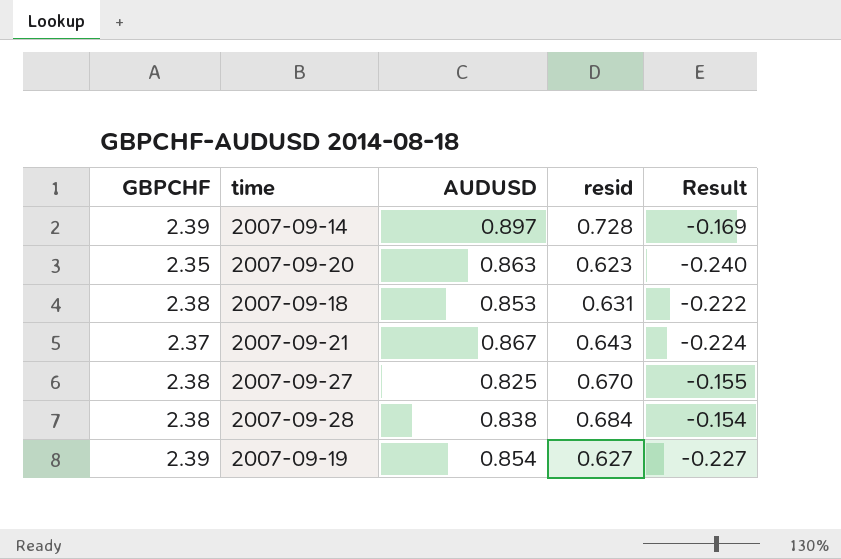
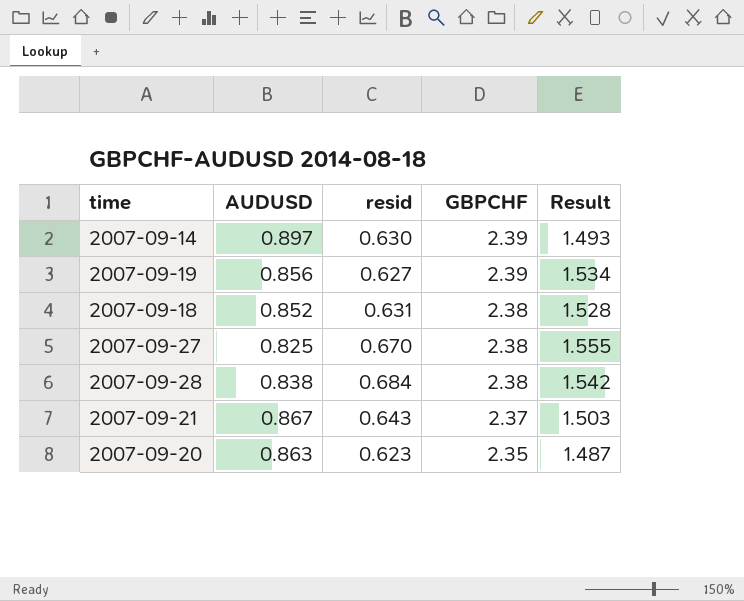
row order: none -> GBPCHF descending
column GBPCHF | position: 1 -> 4
column Result | formula: [resid] - [AUDUSD] -> [GBPCHF] - [AUDUSD]
2007-09-14 | resid: 0.728 -> 0.630
2007-09-19 | AUDUSD: 0.854 -> 0.856
2007-09-18 | AUDUSD: 0.853 -> 0.852

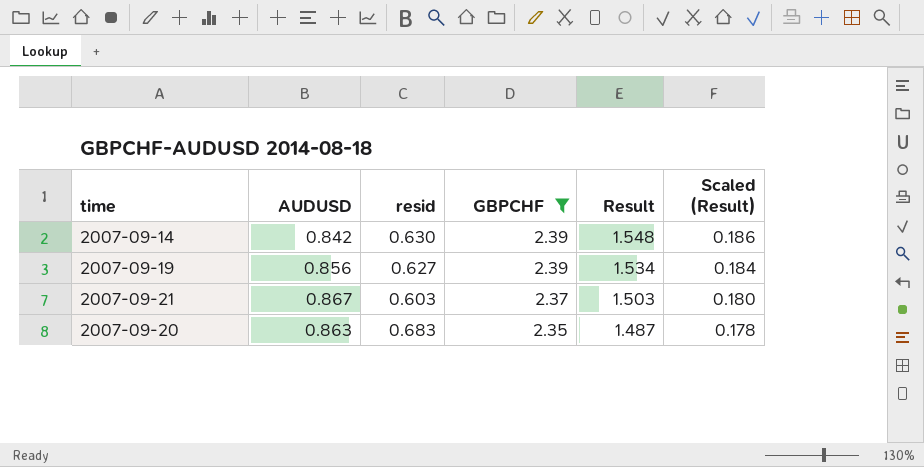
filter: none -> GBPCHF != 2.38
column Scaled (Result) | formula: none -> [Result] * 0.12
2007-09-14 | AUDUSD: 0.897 -> 0.842
2007-09-14 | Result: 1.493 -> 1.548
2007-09-21 | resid: 0.643 -> 0.603
2007-09-20 | resid: 0.623 -> 0.683

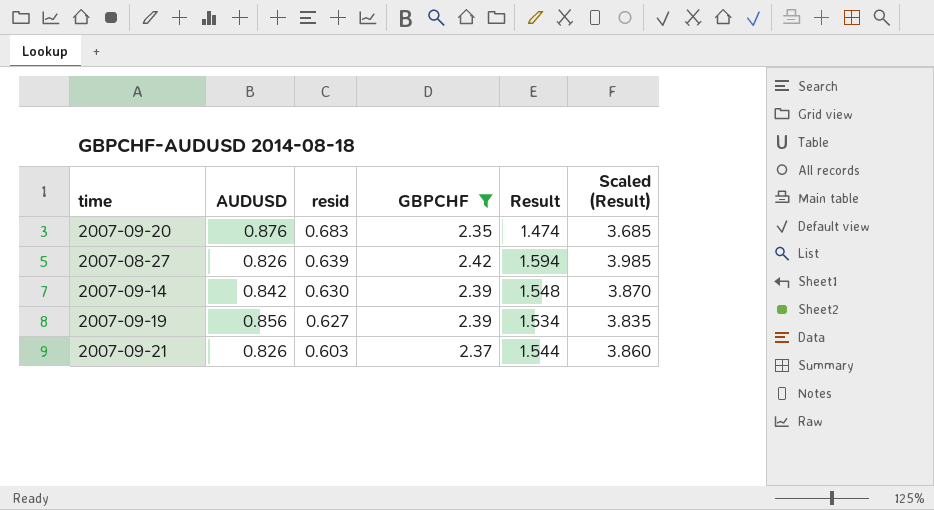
row order: GBPCHF descending -> resid descending
column Scaled (Result) | formula: [Result] * 0.12 -> [Result] * 2.5
2007-09-20 | AUDUSD: 0.863 -> 0.876
2007-09-20 | Result: 1.487 -> 1.474
row 2007-08-27: none -> 0.826 | 0.639 | 2.42 | 1.594 | 3.985
2007-09-21 | AUDUSD: 0.867 -> 0.826
2007-09-21 | Result: 1.503 -> 1.544

